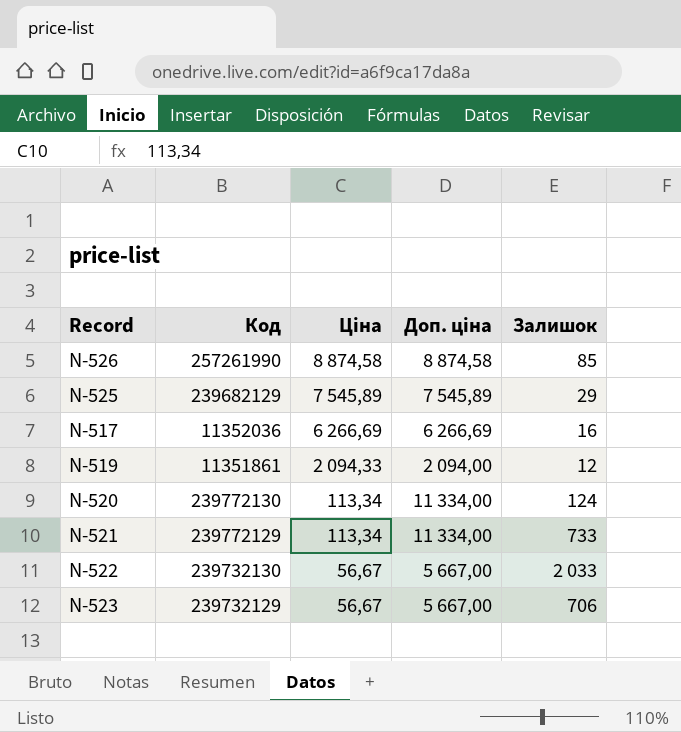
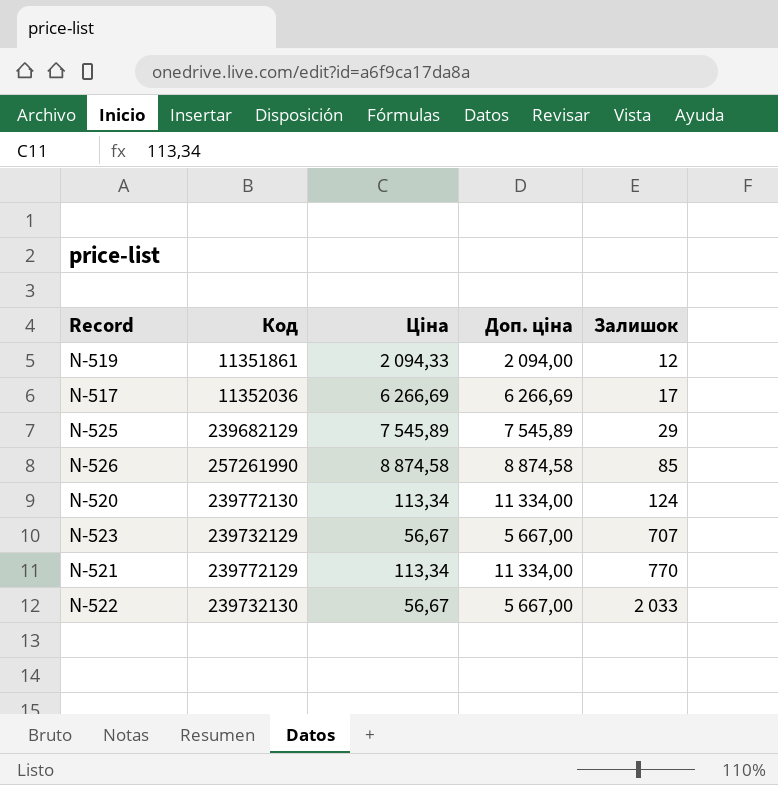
row order: Ціна descending -> Залишок ascending
N-517 | Залишок: 16 -> 17
N-523 | Залишок: 706 -> 707
N-521 | Залишок: 733 -> 770

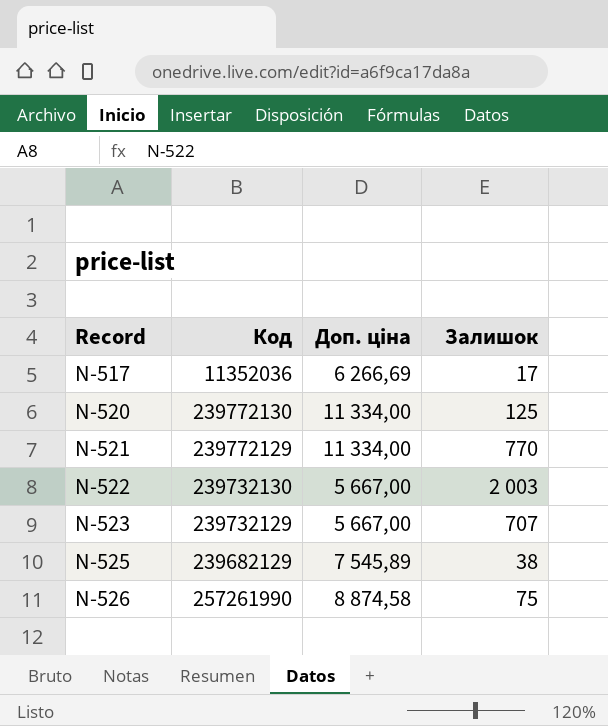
row order: Залишок ascending -> Record ascending
column Ціна | position: 3 -> none
row N-519: 11351861 | 2 094,33 | 2 094,00 | 12 -> none
N-520 | Залишок: 124 -> 125
N-522 | Залишок: 2 033 -> 2 003
N-525 | Залишок: 29 -> 38
N-526 | Залишок: 85 -> 75

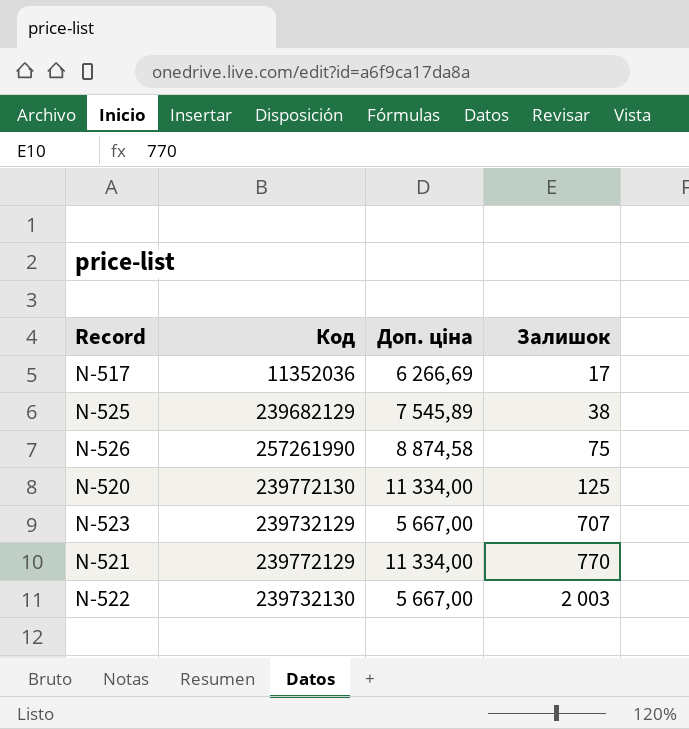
row order: Record ascending -> Залишок ascending

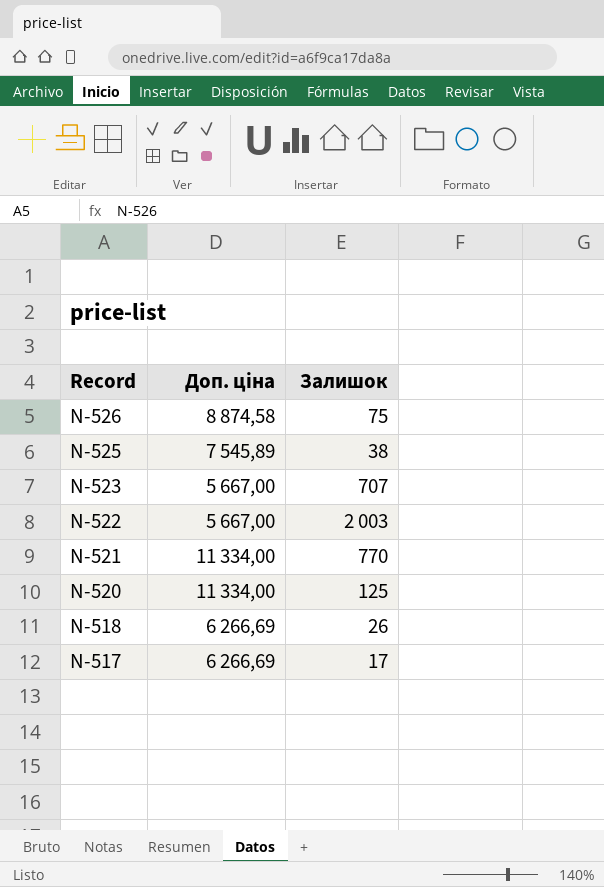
row order: Залишок ascending -> Record descending
column Код | position: 2 -> none
row N-518: none -> 6 266,69 | 26

